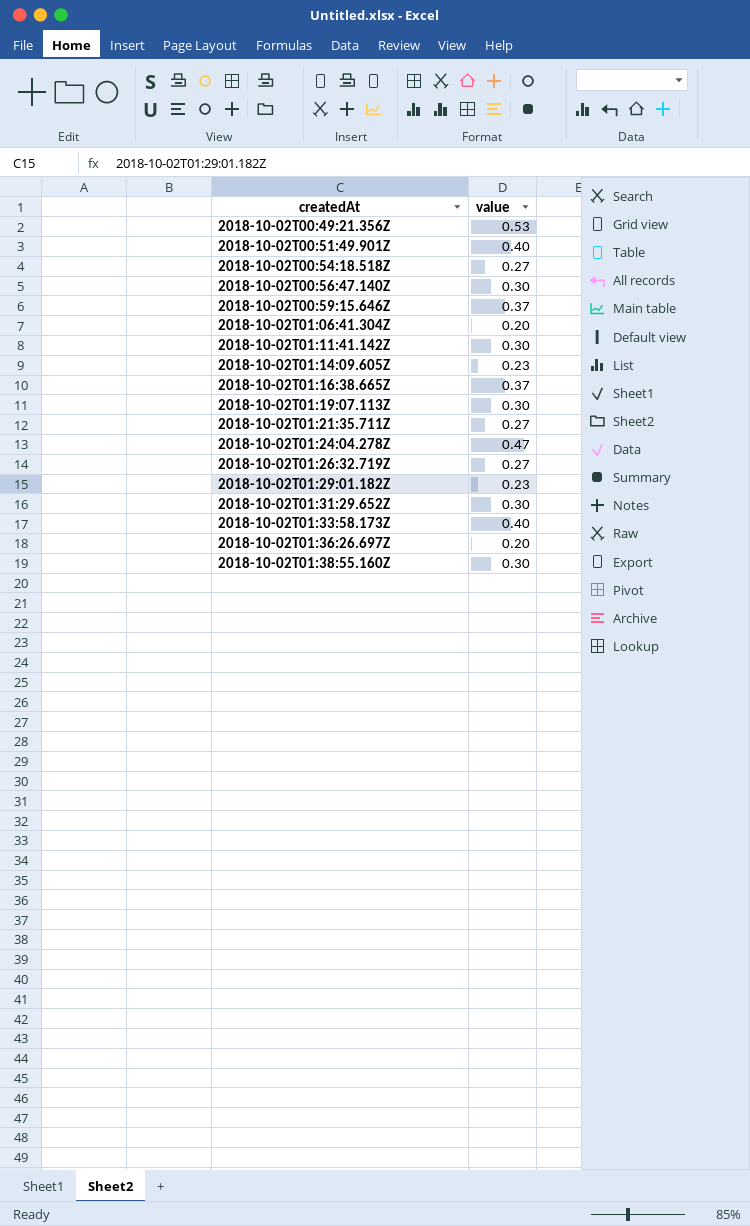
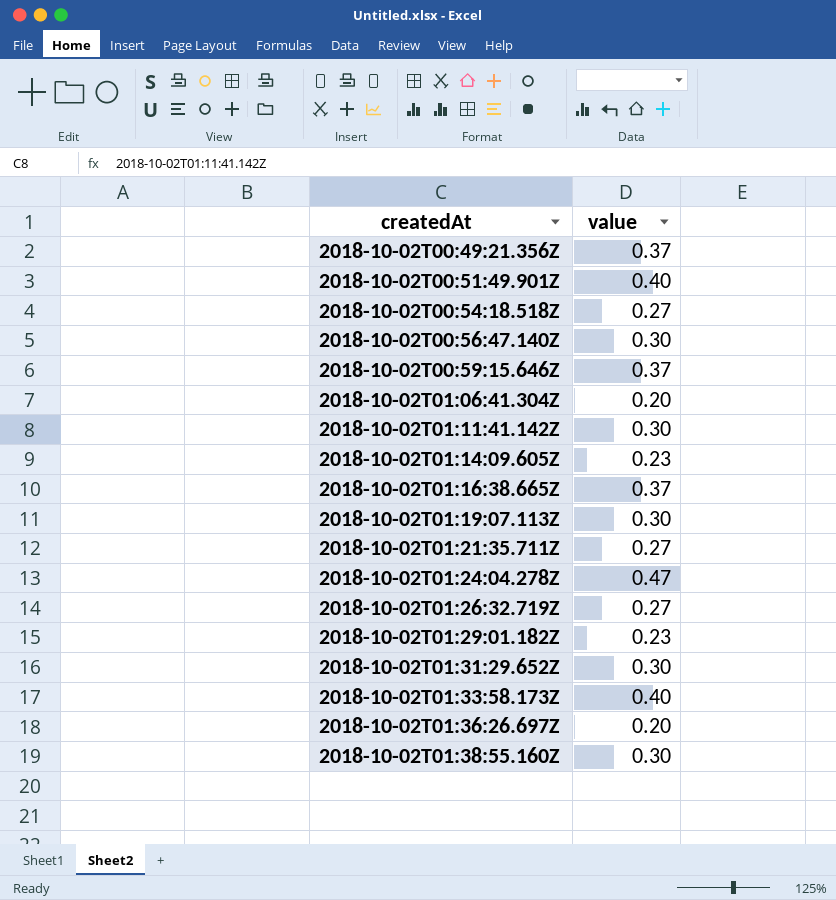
2018-10-02T00:49:21.356Z | value: 0.53 -> 0.37

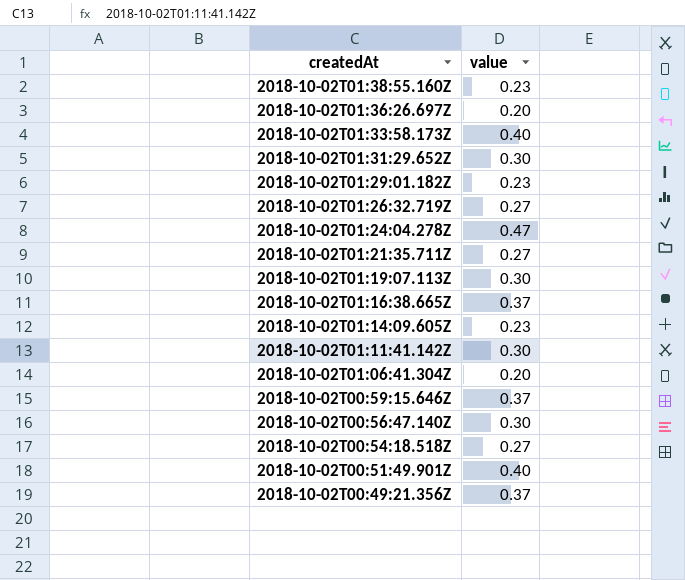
row order: createdAt ascending -> createdAt descending
2018-10-02T01:38:55.160Z | value: 0.30 -> 0.23

